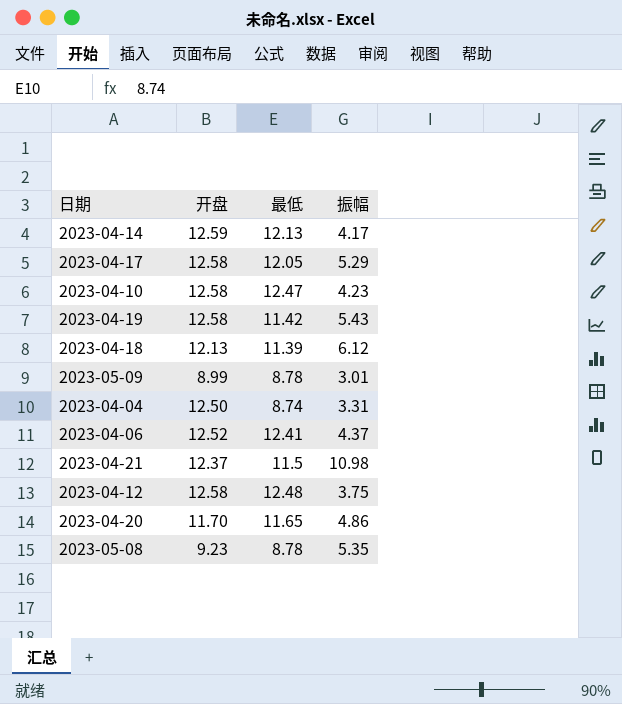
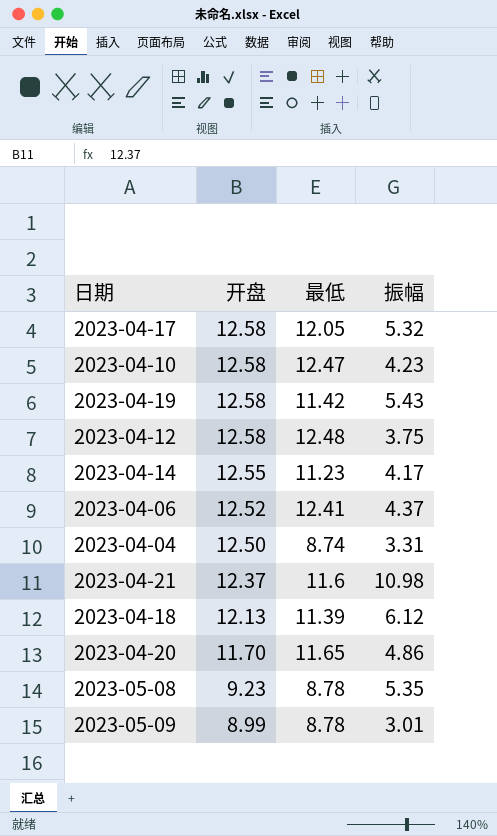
row order: none -> 开盘 descending
2023-04-17 | 振幅: 5.29 -> 5.32
2023-04-14 | 开盘: 12.59 -> 12.55
2023-04-14 | 最低: 12.13 -> 11.23
2023-04-21 | 最低: 11.5 -> 11.6

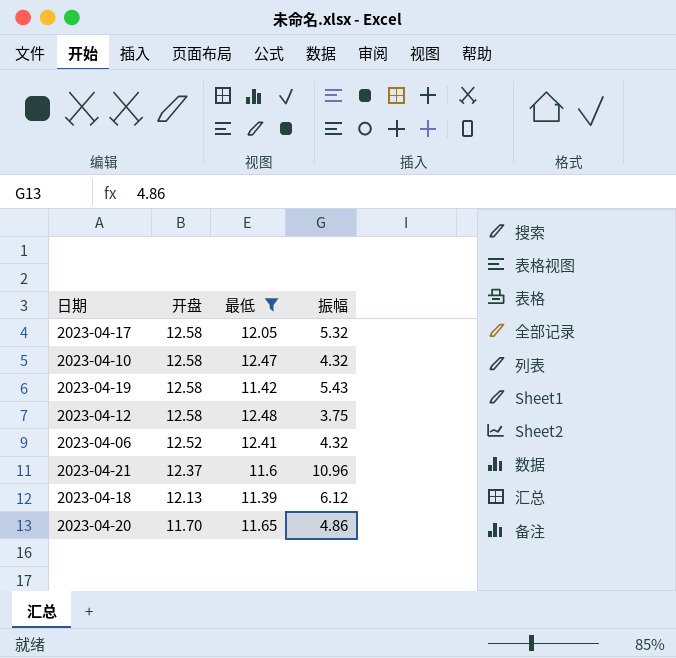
filter: none -> 最低 >= 11.39
2023-04-10 | 振幅: 4.23 -> 4.32
2023-04-06 | 振幅: 4.37 -> 4.32
2023-04-21 | 振幅: 10.98 -> 10.96

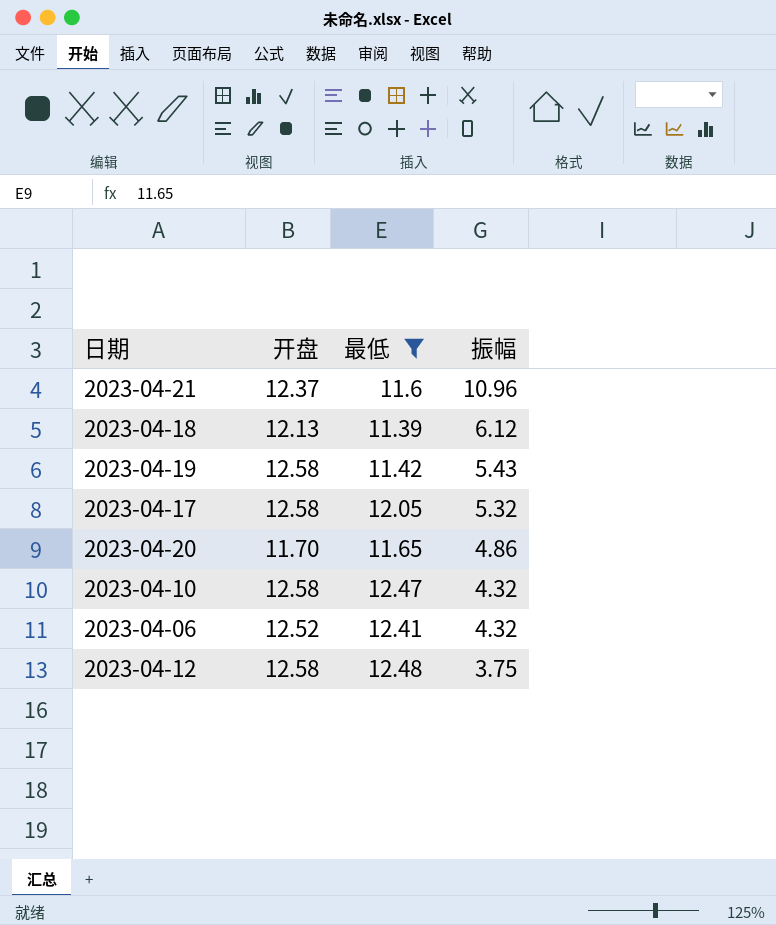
row order: 开盘 descending -> 振幅 descending

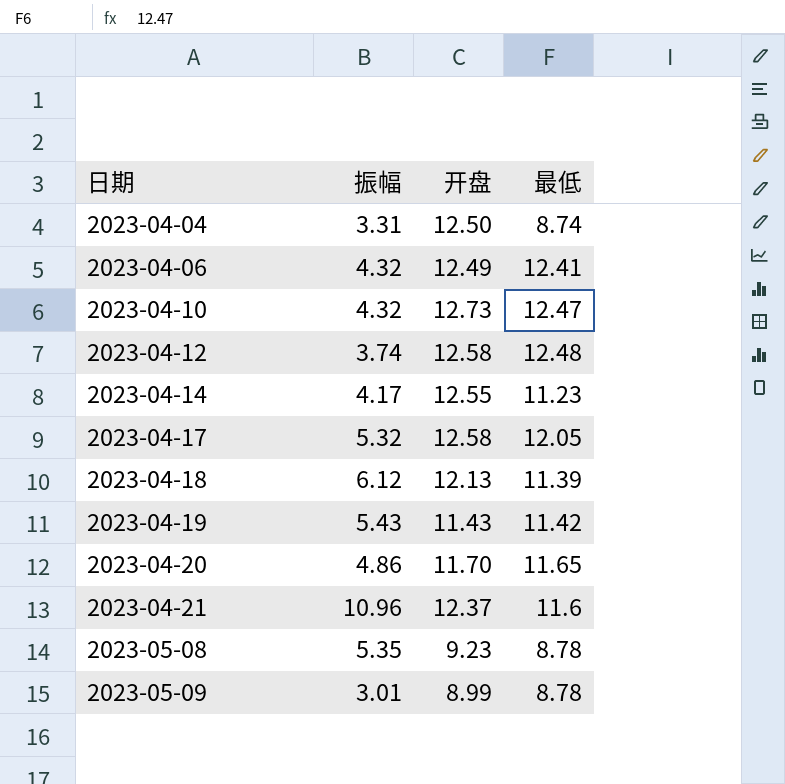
filter: 最低 >= 11.39 -> none
row order: 振幅 descending -> 日期 ascending
column 振幅 | position: 4 -> 2
2023-04-06 | 开盘: 12.52 -> 12.49
2023-04-10 | 开盘: 12.58 -> 12.73
2023-04-12 | 振幅: 3.75 -> 3.74
2023-04-19 | 开盘: 12.58 -> 11.43

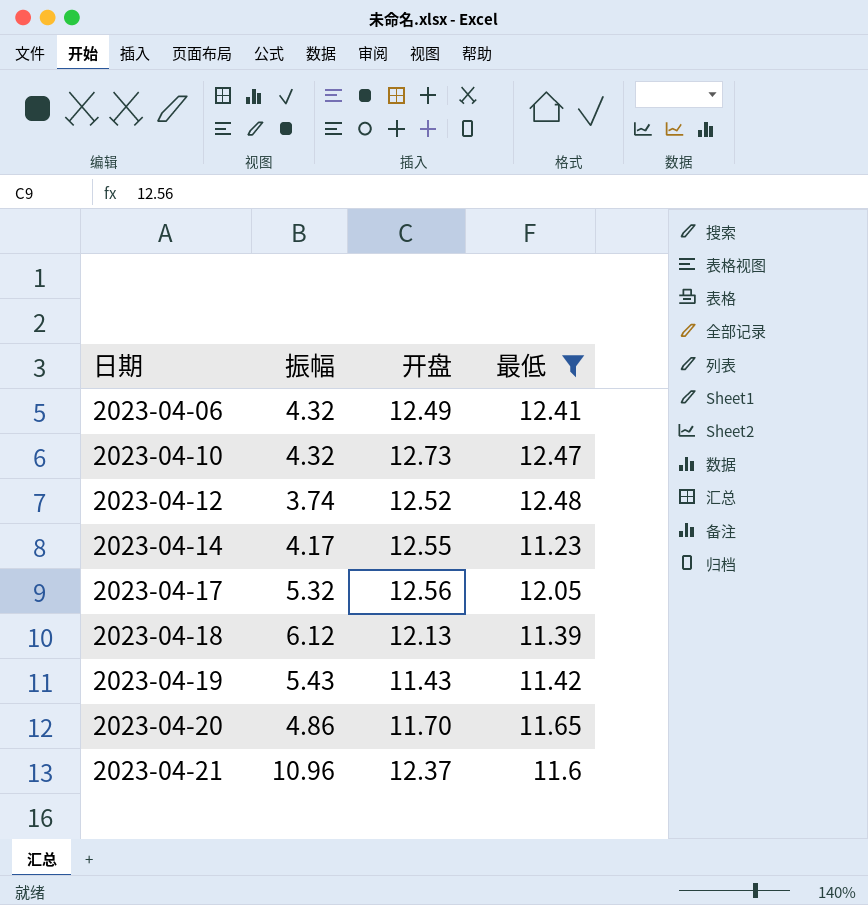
filter: none -> 最低 >= 11.23
2023-04-12 | 开盘: 12.58 -> 12.52
2023-04-17 | 开盘: 12.58 -> 12.56

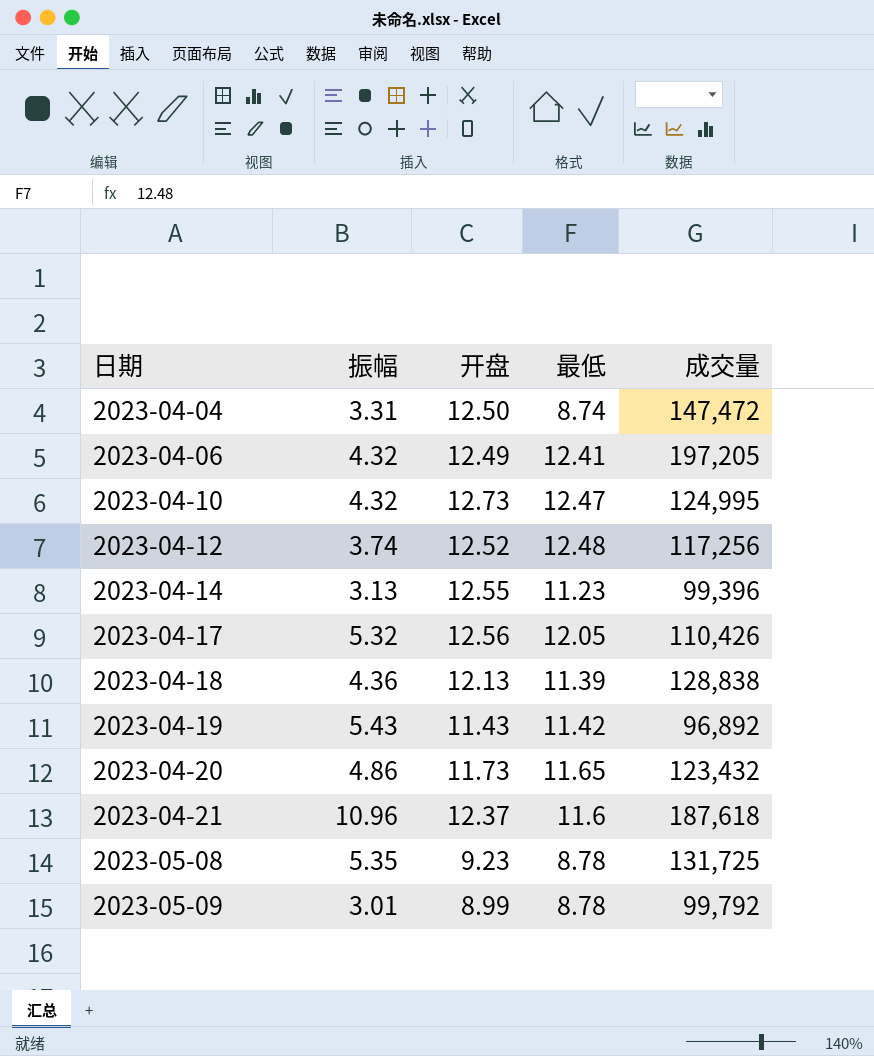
filter: 最低 >= 11.23 -> none
column 成交量 | position: none -> 5
2023-04-14 | 振幅: 4.17 -> 3.13
2023-04-18 | 振幅: 6.12 -> 4.36
2023-04-20 | 开盘: 11.70 -> 11.73

